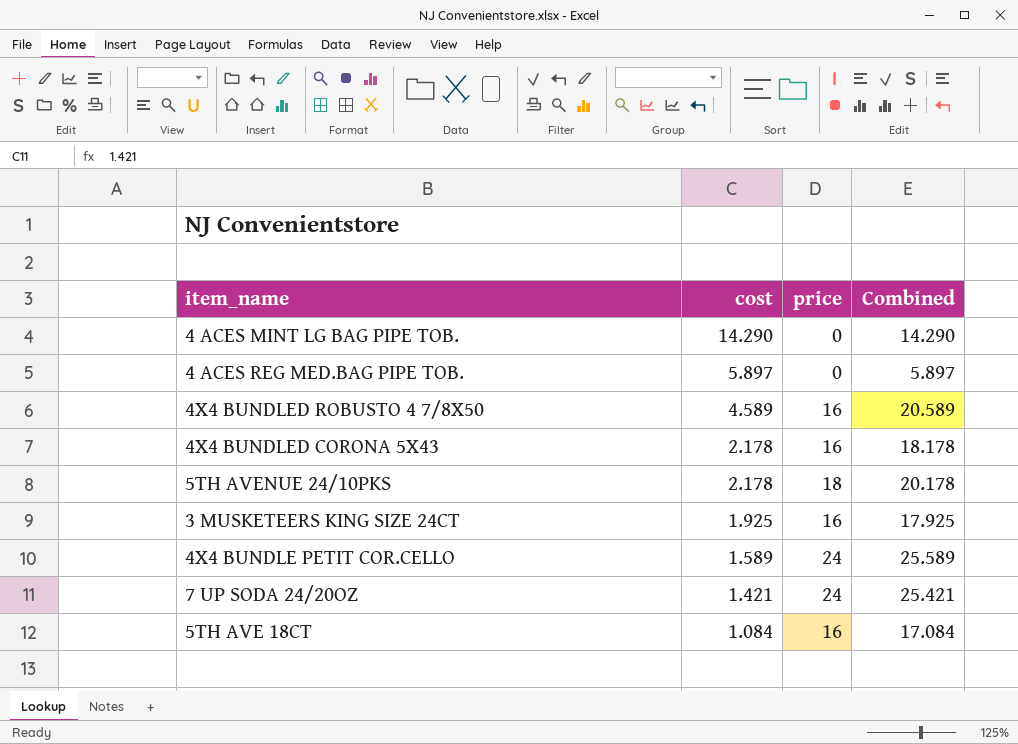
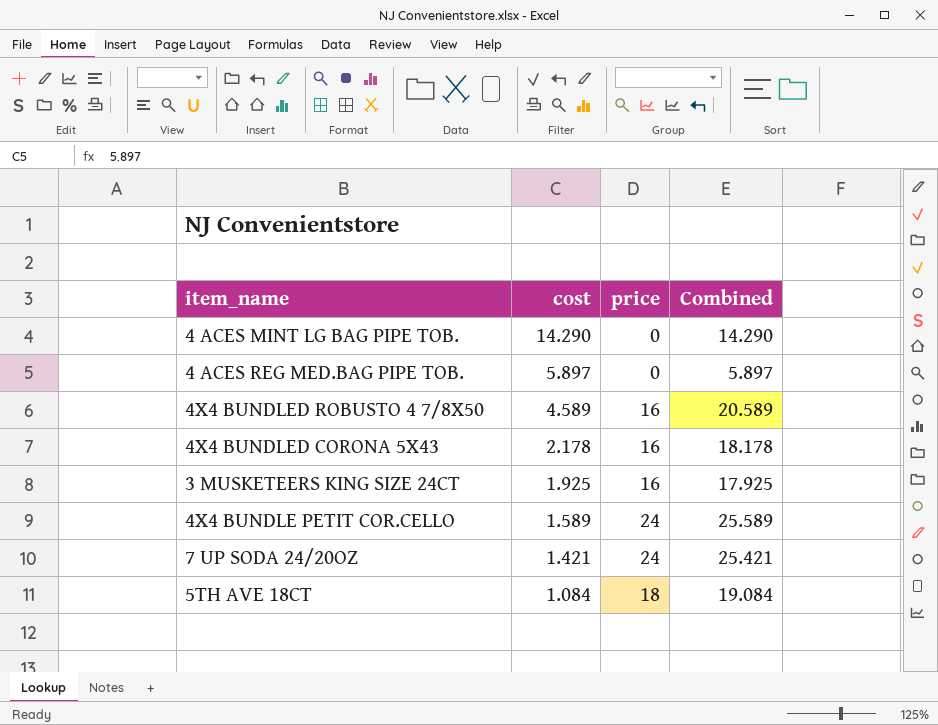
row 5TH AVENUE 24/10PKS: 2.178 | 18 | 20.178 -> none
5TH AVE 18CT | price: 16 -> 18
5TH AVE 18CT | Combined: 17.084 -> 19.084

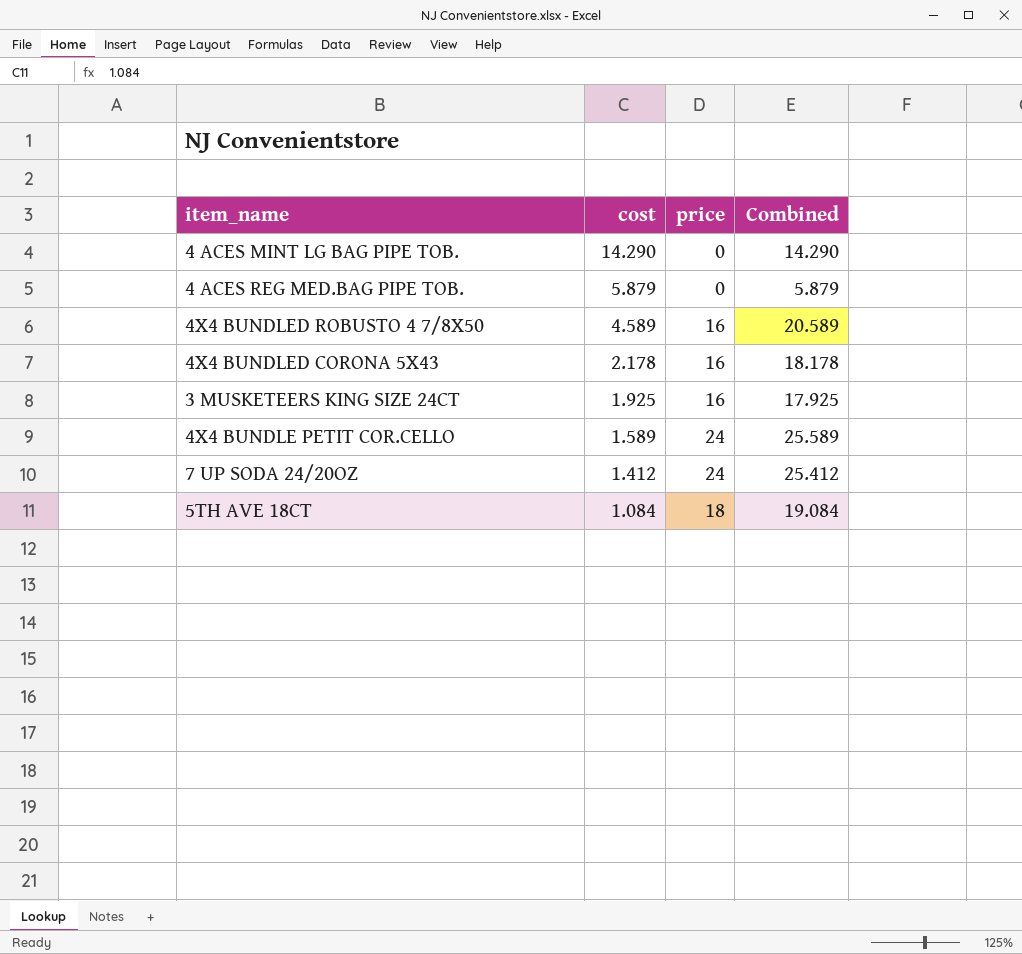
4 ACES REG MED.BAG PIPE TOB. | cost: 5.897 -> 5.879
4 ACES REG MED.BAG PIPE TOB. | Combined: 5.897 -> 5.879
7 UP SODA 24/20OZ | cost: 1.421 -> 1.412
7 UP SODA 24/20OZ | Combined: 25.421 -> 25.412

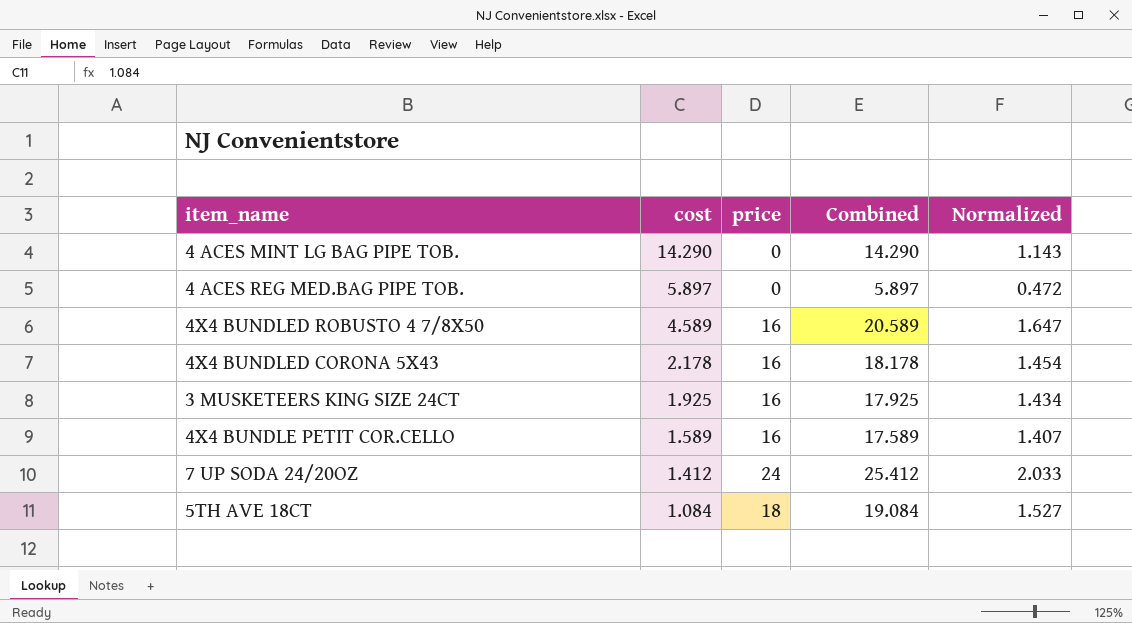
column Normalized | formula: none -> [Combined] * 0.08
4 ACES REG MED.BAG PIPE TOB. | cost: 5.879 -> 5.897
4 ACES REG MED.BAG PIPE TOB. | Combined: 5.879 -> 5.897
4X4 BUNDLE PETIT COR.CELLO | price: 24 -> 16
4X4 BUNDLE PETIT COR.CELLO | Combined: 25.589 -> 17.589

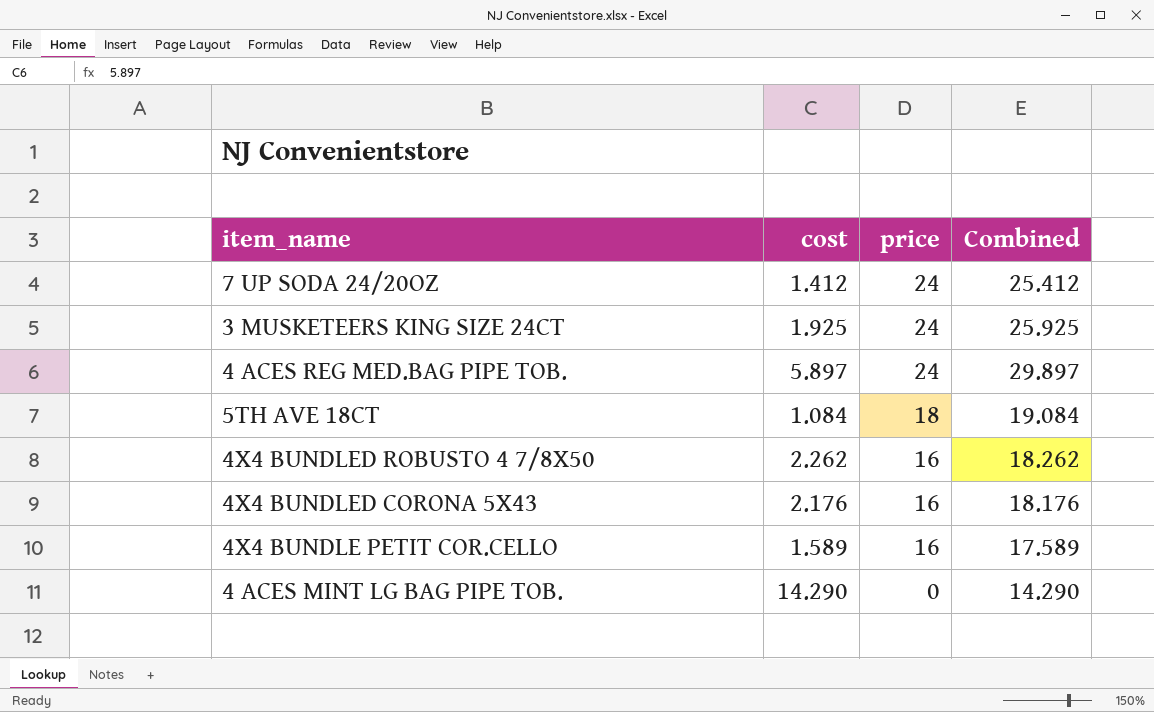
row order: cost descending -> price descending
column Normalized | formula: [Combined] * 0.08 -> none
3 MUSKETEERS KING SIZE 24CT | price: 16 -> 24
3 MUSKETEERS KING SIZE 24CT | Combined: 17.925 -> 25.925
4 ACES REG MED.BAG PIPE TOB. | price: 0 -> 24
4 ACES REG MED.BAG PIPE TOB. | Combined: 5.897 -> 29.897
4X4 BUNDLED ROBUSTO 4 7/8X50 | cost: 4.589 -> 2.262
4X4 BUNDLED ROBUSTO 4 7/8X50 | Combined: 20.589 -> 18.262
4X4 BUNDLED CORONA 5X43 | cost: 2.178 -> 2.176
4X4 BUNDLED CORONA 5X43 | Combined: 18.178 -> 18.176

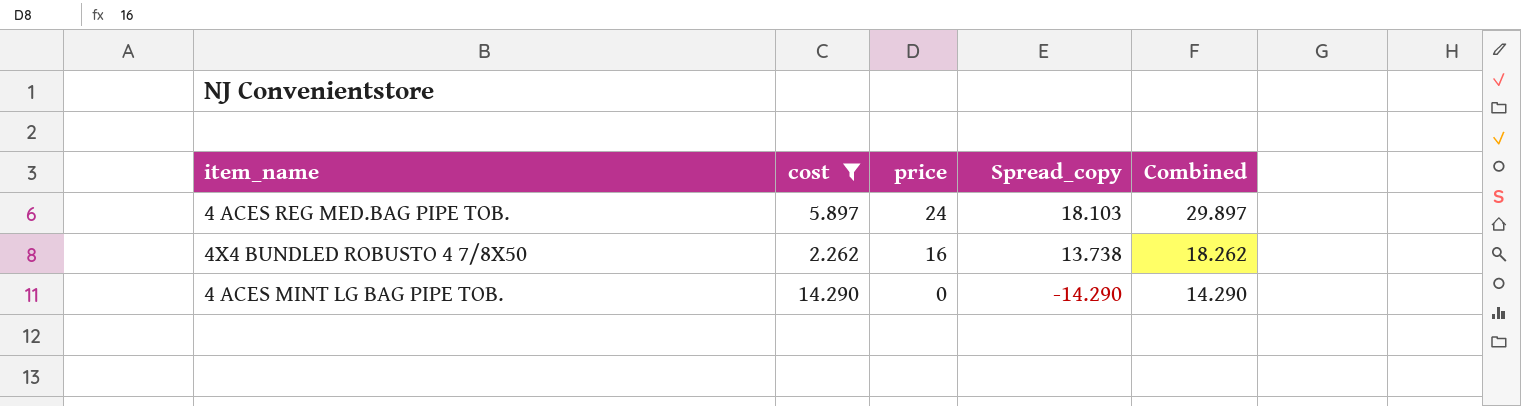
filter: none -> cost >= 2.262
column Spread_copy | formula: none -> [price] - [cost]

